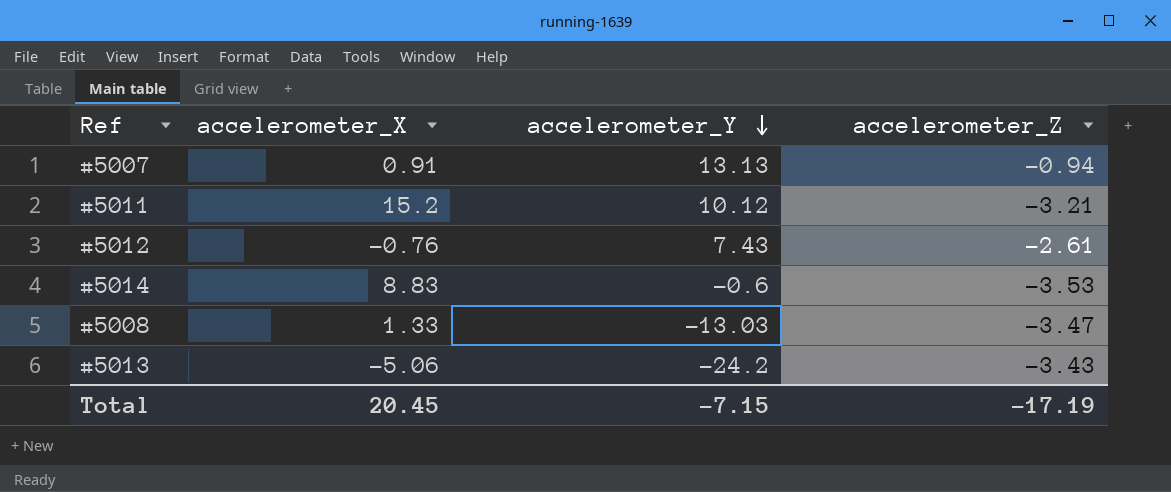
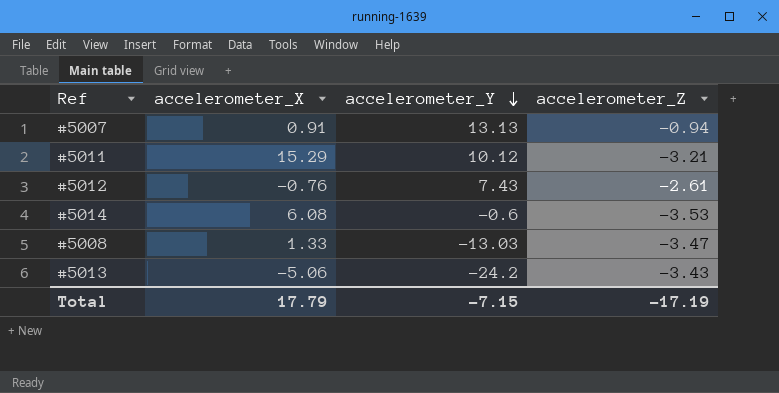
#5011 | accelerometer_X: 15.2 -> 15.29
#5014 | accelerometer_X: 8.83 -> 6.08
Total | accelerometer_X: 20.45 -> 17.79

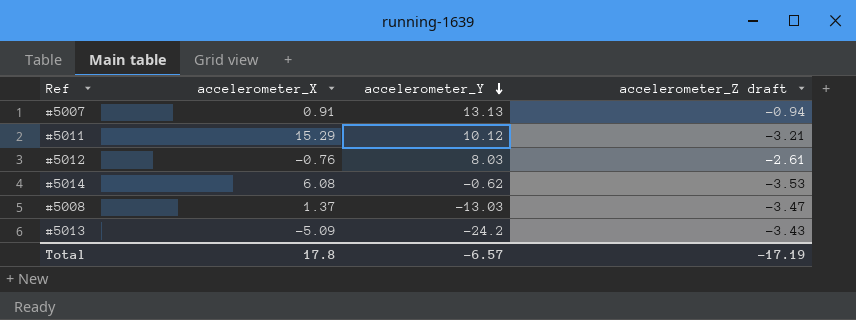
column name: accelerometer_Z -> accelerometer_Z draft
#5012 | accelerometer_Y: 7.43 -> 8.03
#5014 | accelerometer_Y: -0.6 -> -0.62
#5008 | accelerometer_X: 1.33 -> 1.37
#5013 | accelerometer_X: -5.06 -> -5.09
Total | accelerometer_X: 17.79 -> 17.8
Total | accelerometer_Y: -7.15 -> -6.57

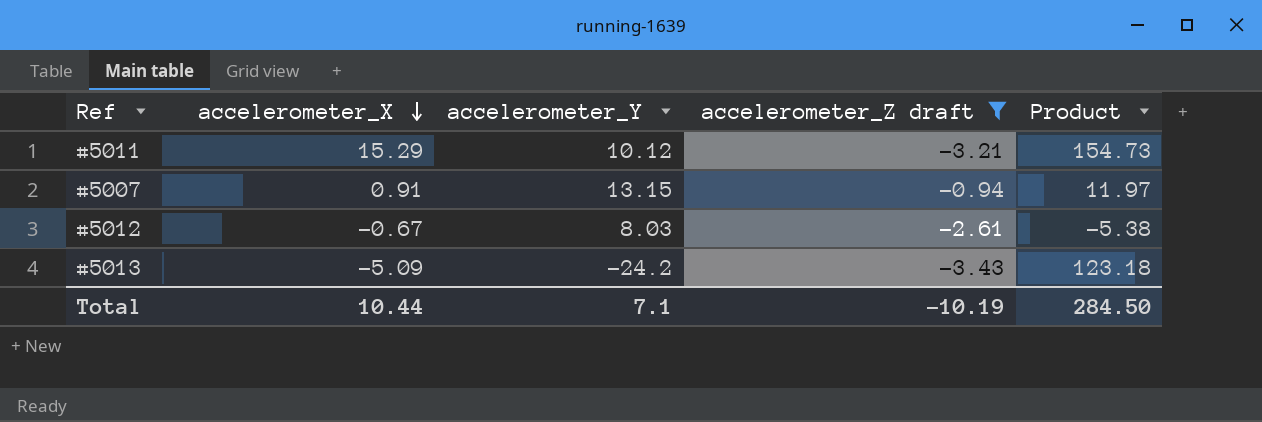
filter: none -> accelerometer_Z draft >= -3.43
row order: accelerometer_Y descending -> accelerometer_X descending
column Product | formula: none -> [accelerometer_X] * [accelerometer_Y]
#5007 | accelerometer_Y: 13.13 -> 13.15
#5012 | accelerometer_X: -0.76 -> -0.67
Total | accelerometer_X: 17.8 -> 10.44
Total | accelerometer_Y: -6.57 -> 7.1
Total | accelerometer_Z draft: -17.19 -> -10.19

